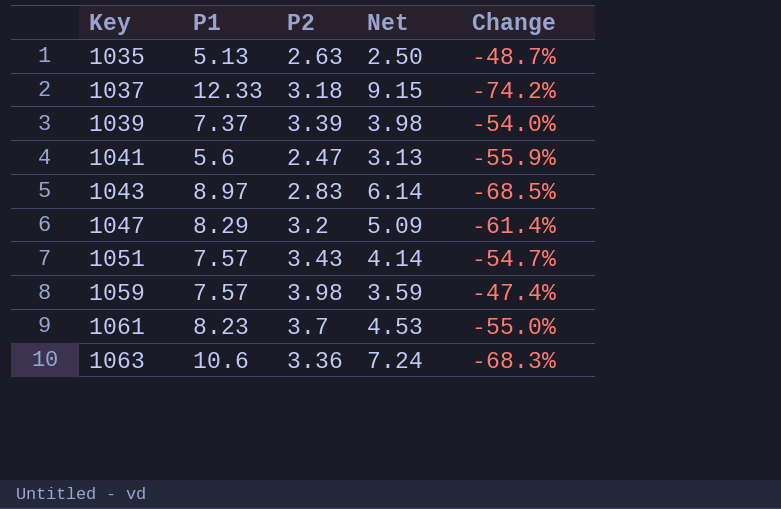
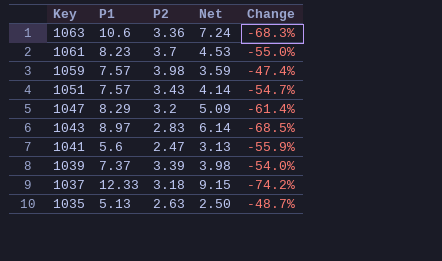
row order: Key ascending -> Key descending

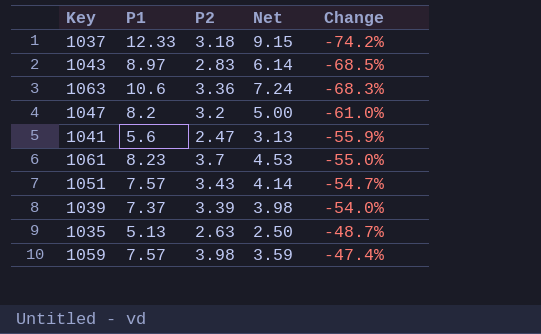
row order: Key descending -> Change ascending
1047 | P1: 8.29 -> 8.2
1047 | Net: 5.09 -> 5.00
1047 | Change: -61.4% -> -61.0%

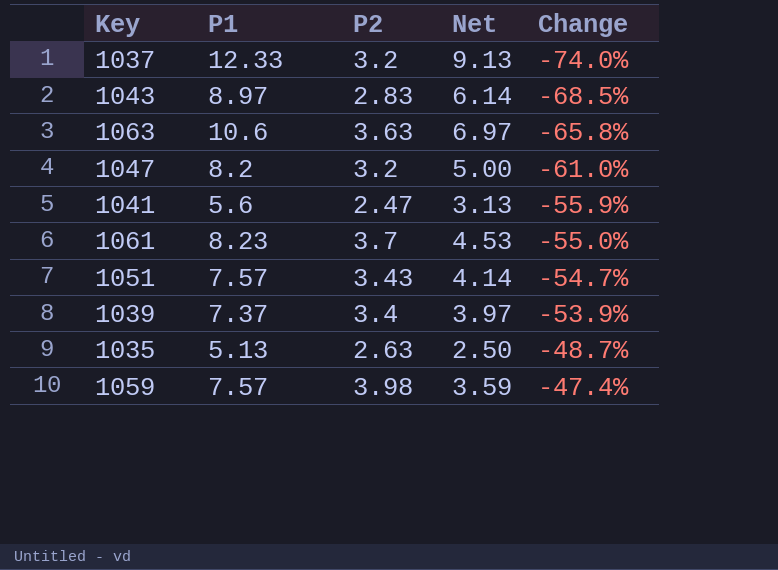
1037 | P2: 3.18 -> 3.2
1037 | Net: 9.15 -> 9.13
1037 | Change: -74.2% -> -74.0%
1063 | P2: 3.36 -> 3.63
1063 | Net: 7.24 -> 6.97
1063 | Change: -68.3% -> -65.8%
1039 | P2: 3.39 -> 3.4
1039 | Net: 3.98 -> 3.97
1039 | Change: -54.0% -> -53.9%

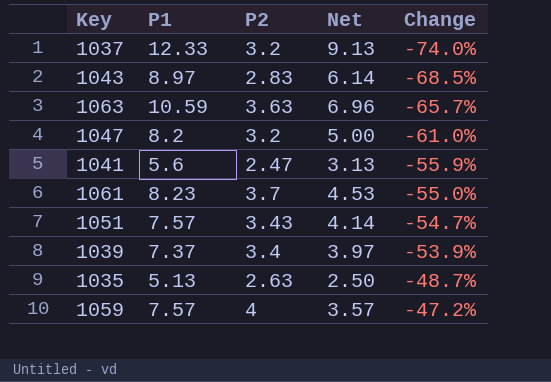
1063 | P1: 10.6 -> 10.59
1063 | Net: 6.97 -> 6.96
1063 | Change: -65.8% -> -65.7%
1059 | P2: 3.98 -> 4
1059 | Net: 3.59 -> 3.57
1059 | Change: -47.4% -> -47.2%

